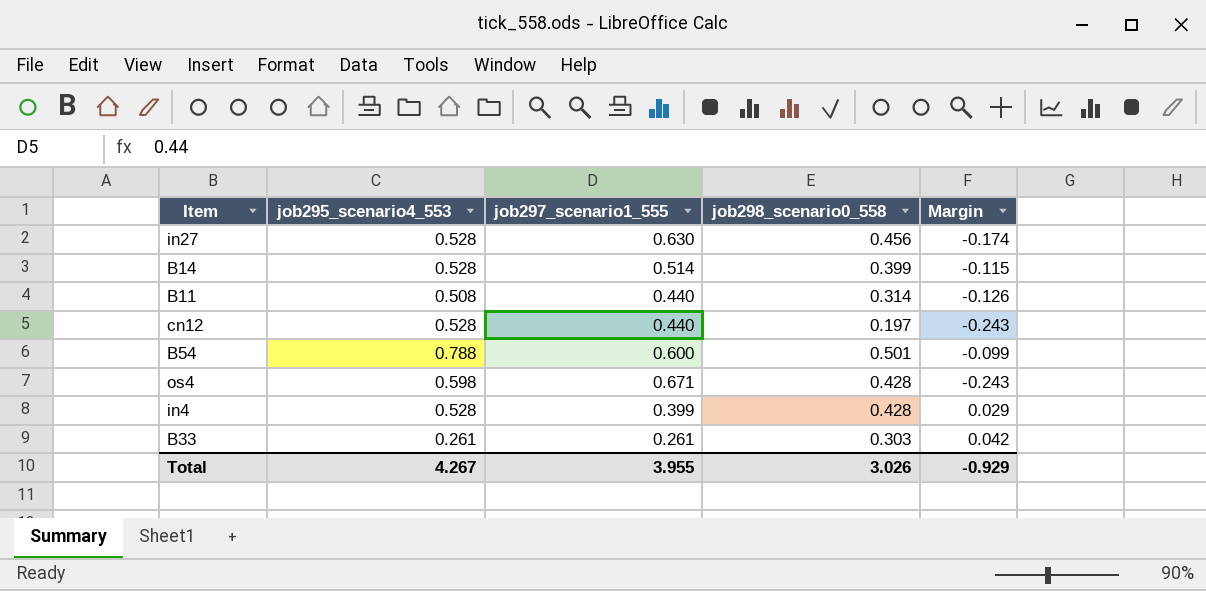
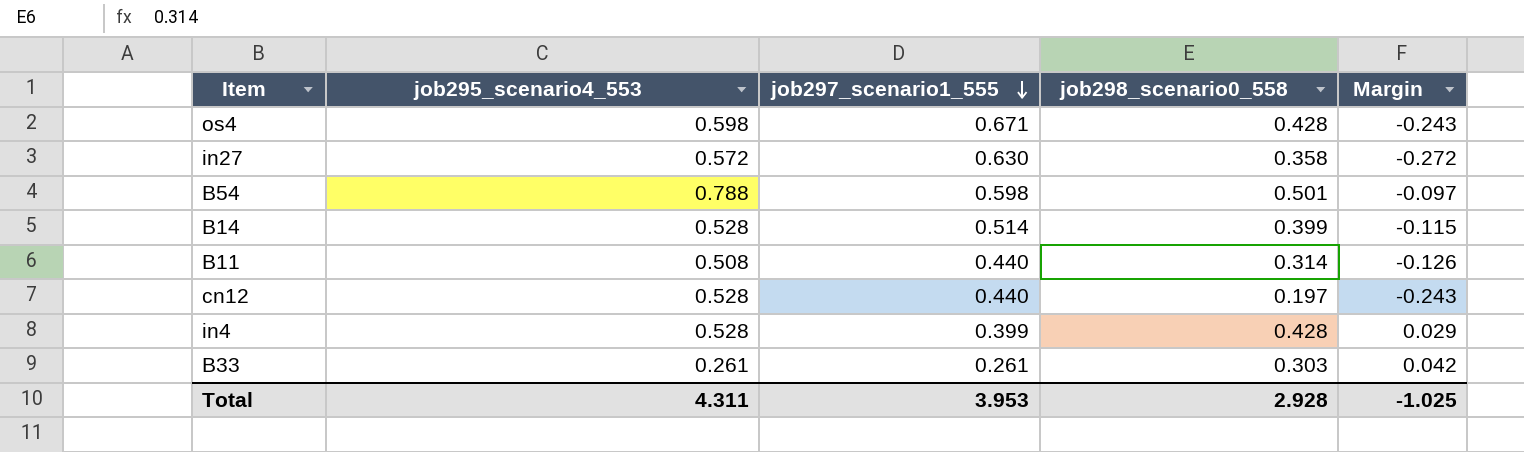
row order: none -> job297_scenario1_555 descending
in27 | job295_scenario4_553: 0.528 -> 0.572
in27 | job298_scenario0_558: 0.456 -> 0.358
in27 | Margin: -0.174 -> -0.272
B54 | job297_scenario1_555: 0.600 -> 0.598
B54 | Margin: -0.099 -> -0.097
Total | job295_scenario4_553: 4.267 -> 4.311
Total | job297_scenario1_555: 3.955 -> 3.953
Total | job298_scenario0_558: 3.026 -> 2.928
Total | Margin: -0.929 -> -1.025

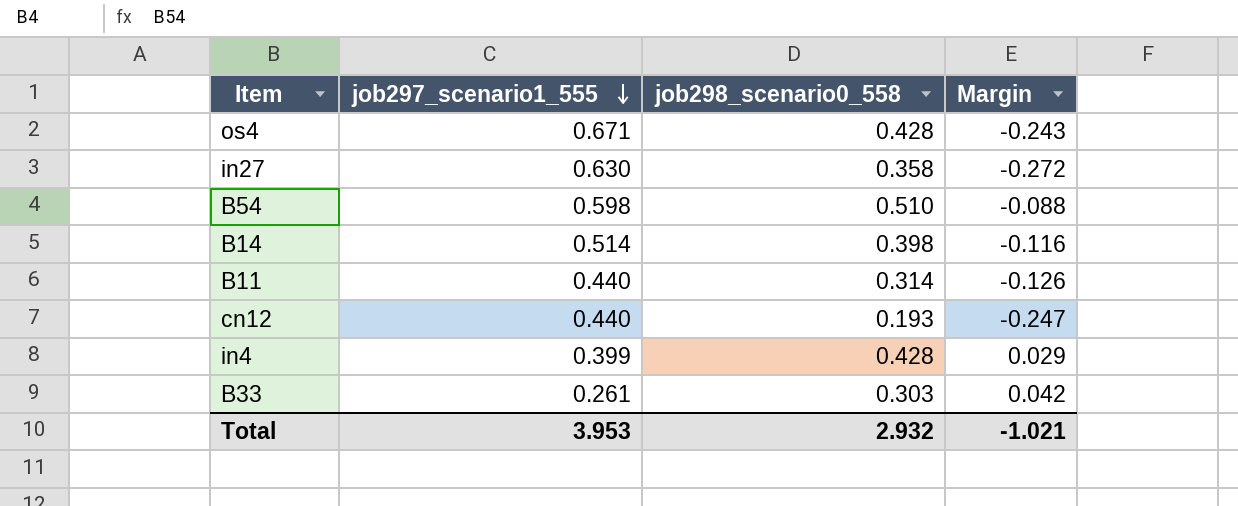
column job295_scenario4_553 | position: 2 -> none
B54 | job298_scenario0_558: 0.501 -> 0.510
B54 | Margin: -0.097 -> -0.088
B14 | job298_scenario0_558: 0.399 -> 0.398
B14 | Margin: -0.115 -> -0.116
cn12 | job298_scenario0_558: 0.197 -> 0.193
cn12 | Margin: -0.243 -> -0.247
Total | job298_scenario0_558: 2.928 -> 2.932
Total | Margin: -1.025 -> -1.021

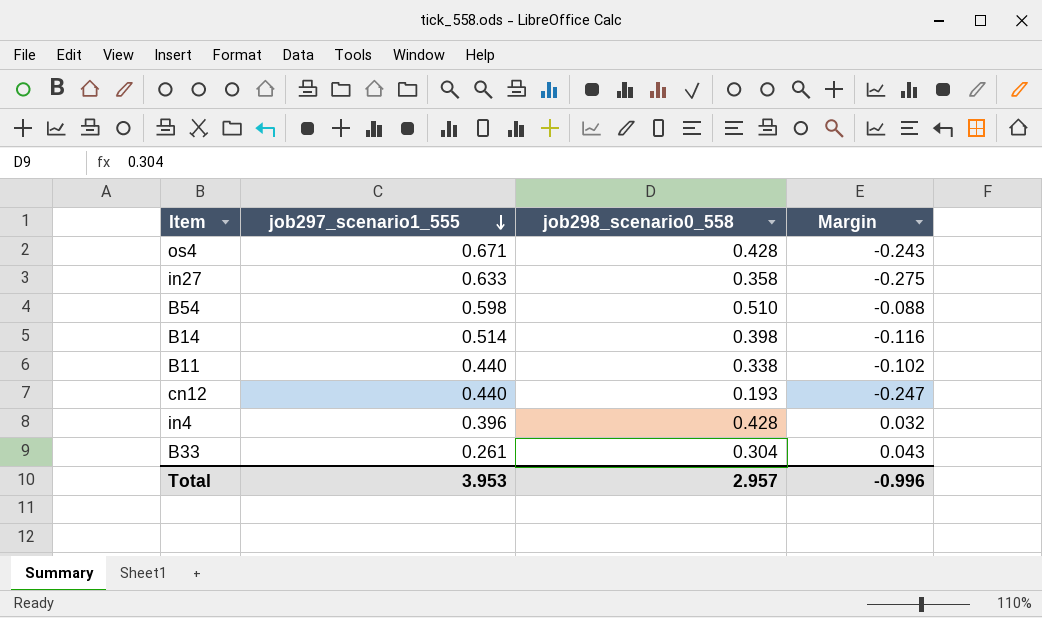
in27 | job297_scenario1_555: 0.630 -> 0.633
in27 | Margin: -0.272 -> -0.275
B11 | job298_scenario0_558: 0.314 -> 0.338
B11 | Margin: -0.126 -> -0.102
in4 | job297_scenario1_555: 0.399 -> 0.396
in4 | Margin: 0.029 -> 0.032
B33 | job298_scenario0_558: 0.303 -> 0.304
B33 | Margin: 0.042 -> 0.043
Total | job298_scenario0_558: 2.932 -> 2.957
Total | Margin: -1.021 -> -0.996

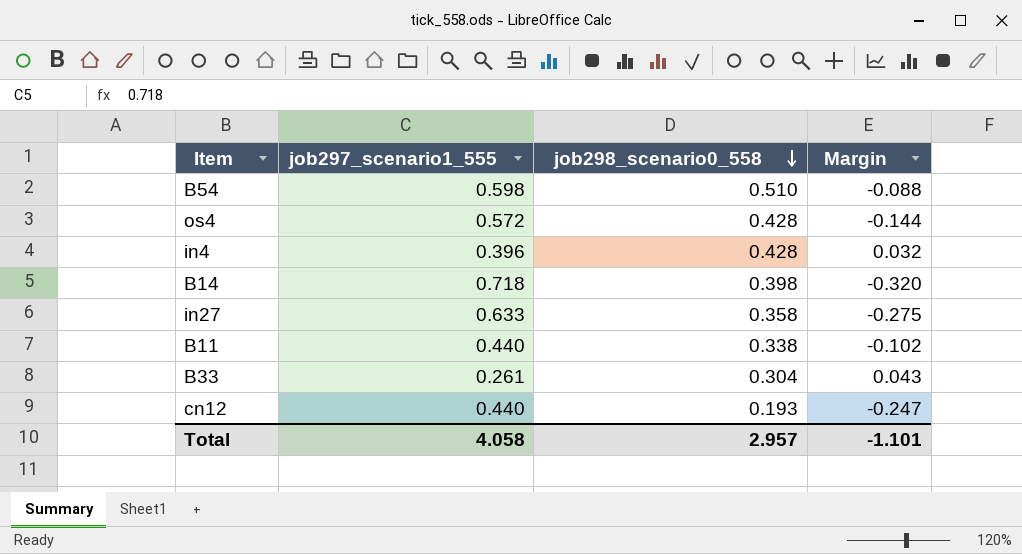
row order: job297_scenario1_555 descending -> job298_scenario0_558 descending
os4 | job297_scenario1_555: 0.671 -> 0.572
os4 | Margin: -0.243 -> -0.144
B14 | job297_scenario1_555: 0.514 -> 0.718
B14 | Margin: -0.116 -> -0.320
Total | job297_scenario1_555: 3.953 -> 4.058
Total | Margin: -0.996 -> -1.101

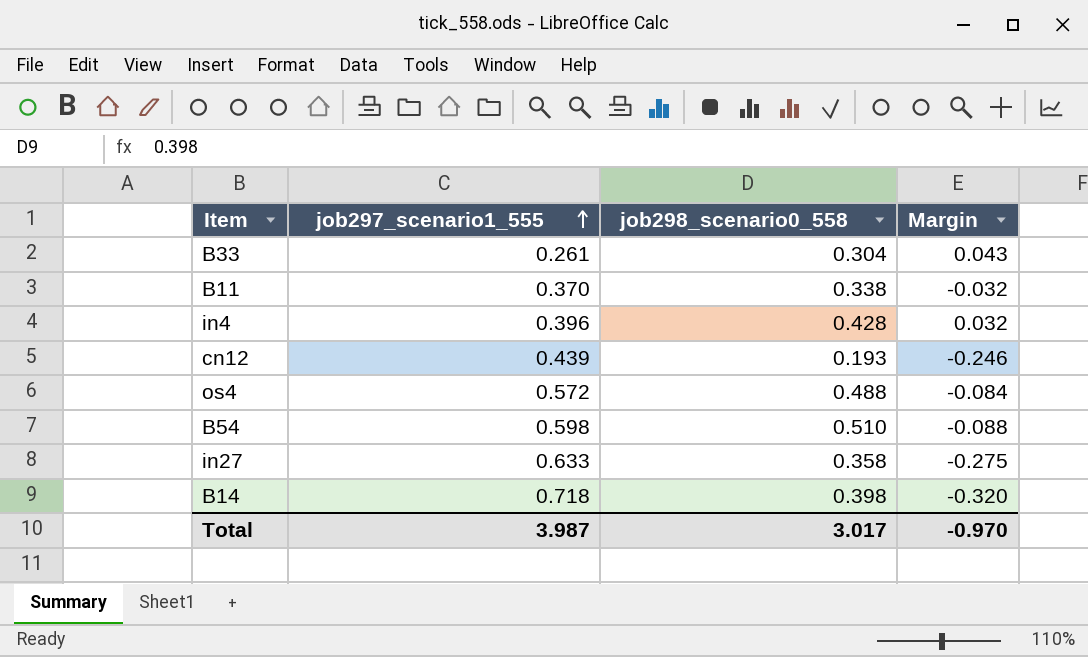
row order: job298_scenario0_558 descending -> job297_scenario1_555 ascending
B11 | job297_scenario1_555: 0.440 -> 0.370
B11 | Margin: -0.102 -> -0.032
cn12 | job297_scenario1_555: 0.440 -> 0.439
cn12 | Margin: -0.247 -> -0.246
os4 | job298_scenario0_558: 0.428 -> 0.488
os4 | Margin: -0.144 -> -0.084
Total | job297_scenario1_555: 4.058 -> 3.987
Total | job298_scenario0_558: 2.957 -> 3.017
Total | Margin: -1.101 -> -0.970

